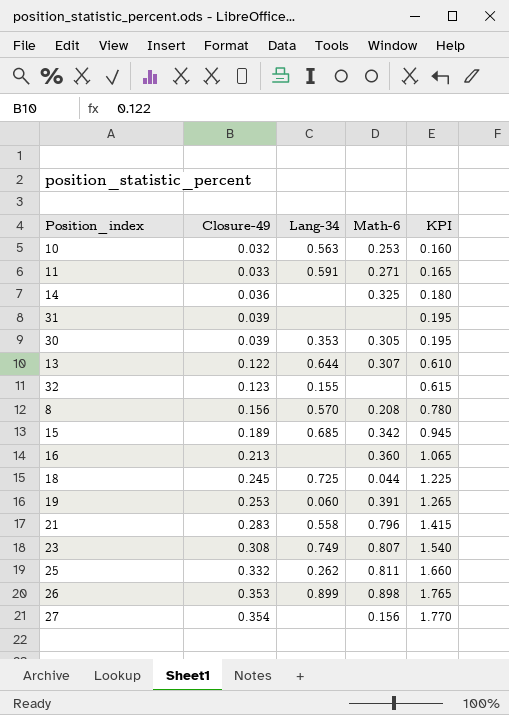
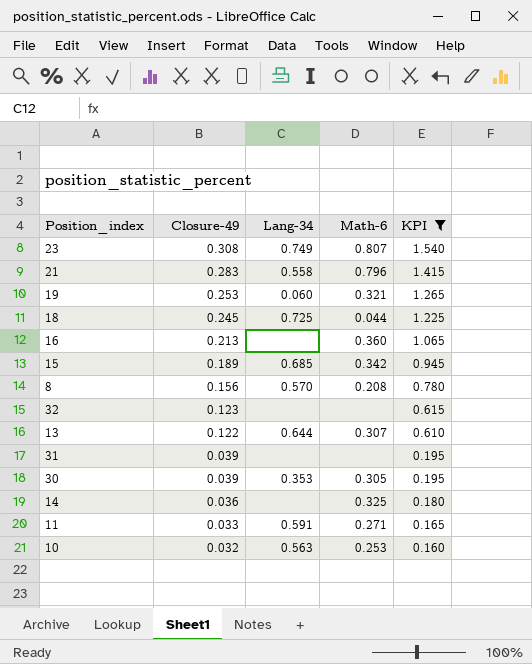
filter: none -> KPI <= 1.540
row order: Closure-49 ascending -> Closure-49 descending
19 | Math-6: 0.391 -> 0.321
32 | Lang-34: 0.155 -> none

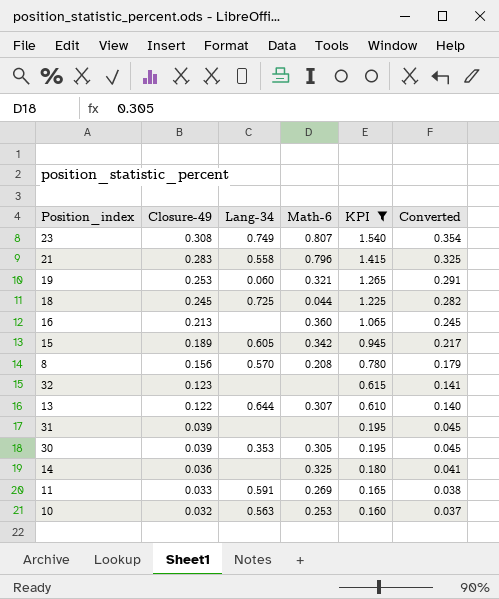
column Converted | formula: none -> [Closure-49] * 1.15
15 | Lang-34: 0.685 -> 0.605
11 | Math-6: 0.271 -> 0.269

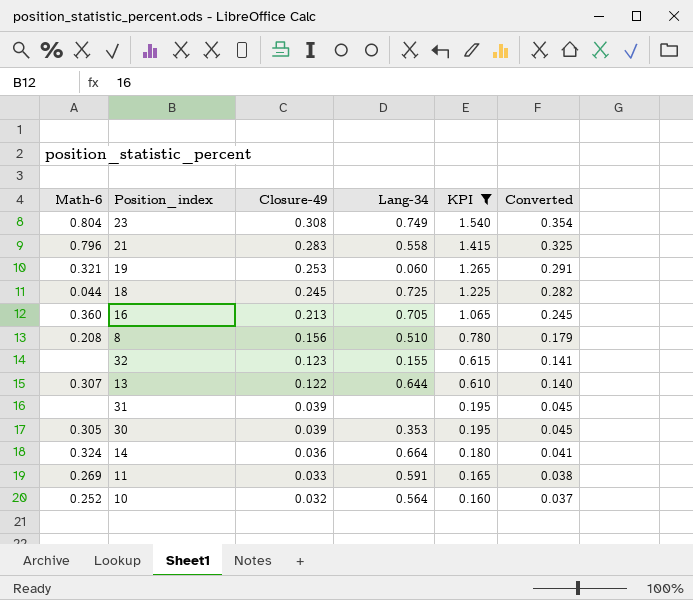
column Math-6 | position: 4 -> 1
row 15: 0.189 | 0.605 | 0.342 | 0.945 | 0.217 -> none
23 | Math-6: 0.807 -> 0.804
16 | Lang-34: none -> 0.705
8 | Lang-34: 0.570 -> 0.510
32 | Lang-34: none -> 0.155
14 | Math-6: 0.325 -> 0.324
14 | Lang-34: none -> 0.664
10 | Math-6: 0.253 -> 0.252
10 | Lang-34: 0.563 -> 0.564

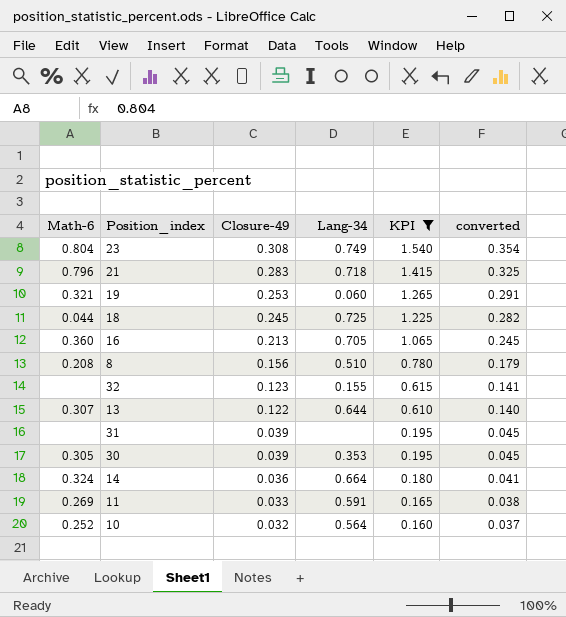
column name: Converted -> converted
21 | Lang-34: 0.558 -> 0.718

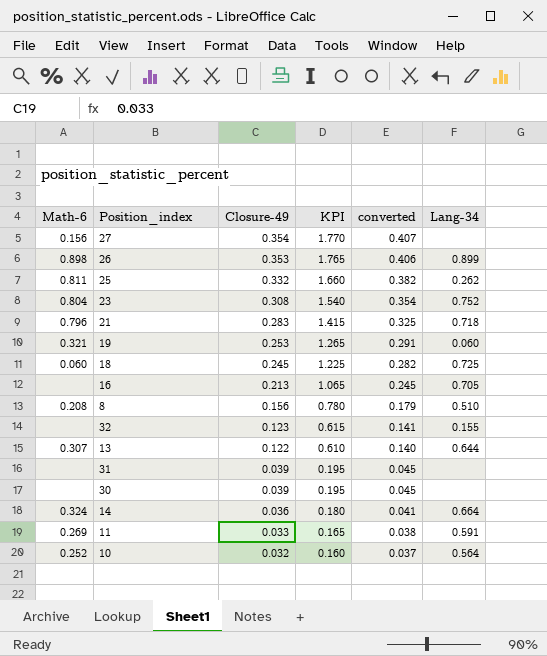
filter: KPI <= 1.540 -> none
column Lang-34 | position: 4 -> 6
23 | Lang-34: 0.749 -> 0.752
18 | Math-6: 0.044 -> 0.060
16 | Math-6: 0.360 -> none
30 | Math-6: 0.305 -> none
30 | Lang-34: 0.353 -> none

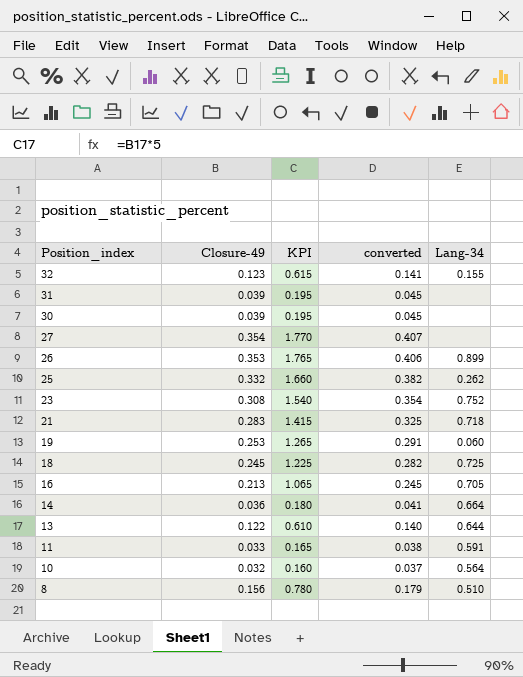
row order: Closure-49 descending -> Position_index descending
column Math-6 | position: 1 -> none

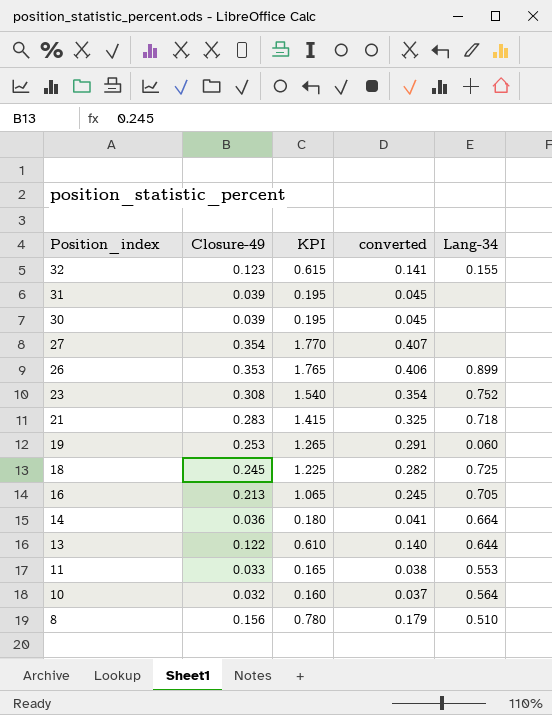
row 25: 0.332 | 1.660 | 0.382 | 0.262 -> none
11 | Lang-34: 0.591 -> 0.553

